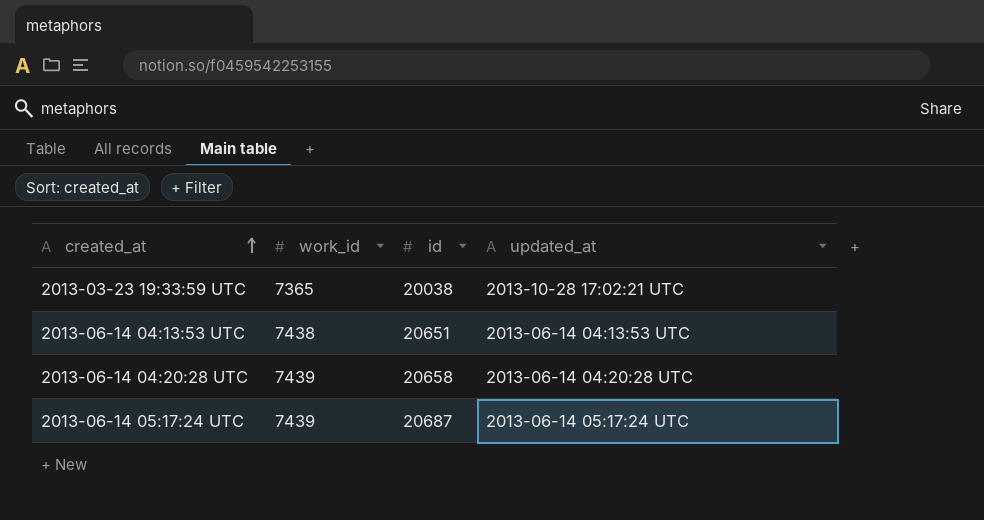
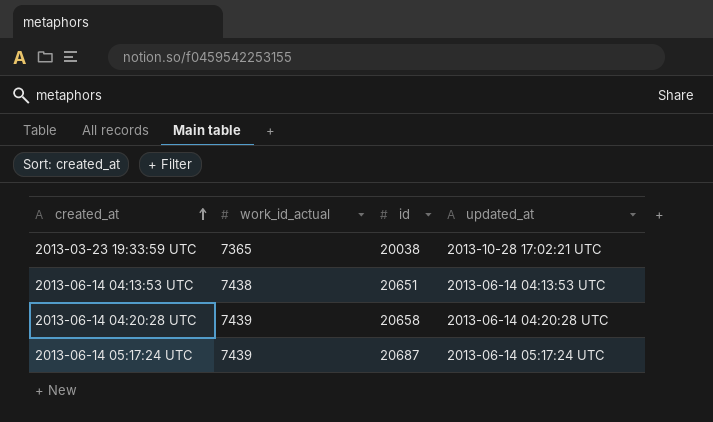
column name: work_id -> work_id_actual

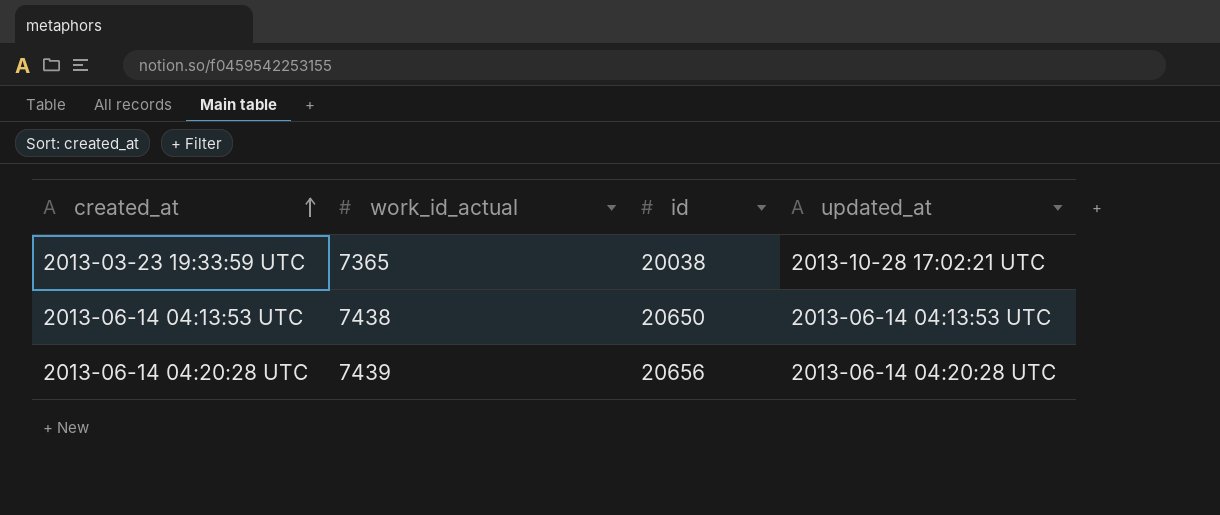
row 2013-06-14 05:17:24 UTC: 7439 | 20687 | 2013-06-14 05:17:24 UTC -> none
2013-06-14 04:13:53 UTC | id: 20651 -> 20650
2013-06-14 04:20:28 UTC | id: 20658 -> 20656

